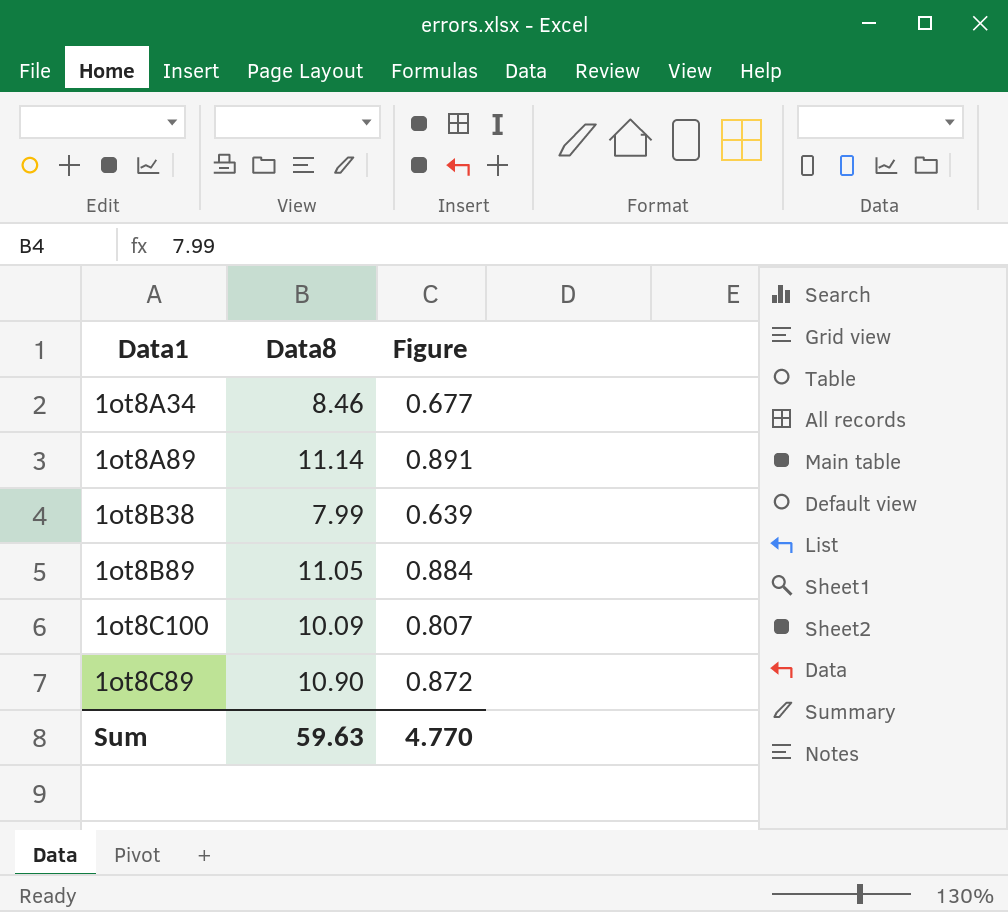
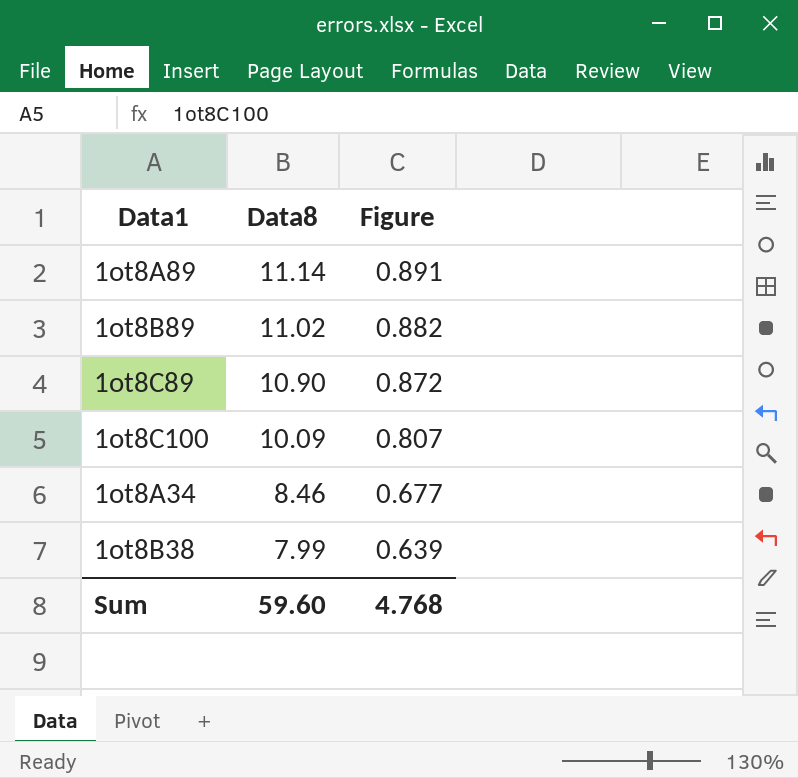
row order: none -> Data8 descending
1ot8B89 | Data8: 11.05 -> 11.02
1ot8B89 | Figure: 0.884 -> 0.882
Sum | Data8: 59.63 -> 59.60
Sum | Figure: 4.770 -> 4.768

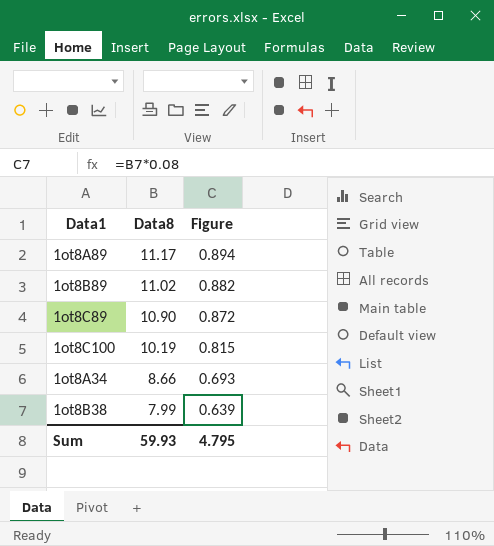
1ot8A89 | Data8: 11.14 -> 11.17
1ot8A89 | Figure: 0.891 -> 0.894
1ot8C100 | Data8: 10.09 -> 10.19
1ot8C100 | Figure: 0.807 -> 0.815
1ot8A34 | Data8: 8.46 -> 8.66
1ot8A34 | Figure: 0.677 -> 0.693
Sum | Data8: 59.60 -> 59.93
Sum | Figure: 4.768 -> 4.795

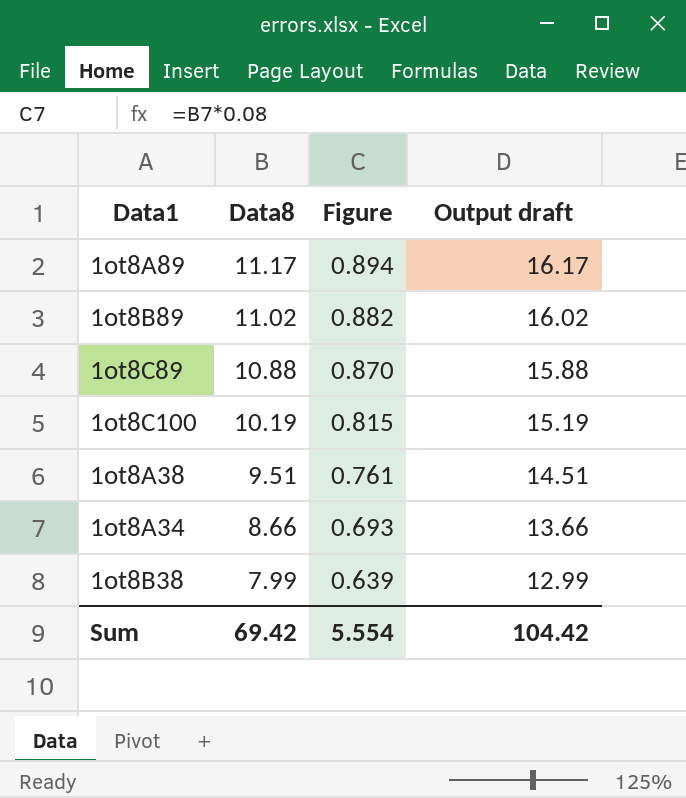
column Output draft | formula: none -> [Data8] + 5
1ot8C89 | Data8: 10.90 -> 10.88
1ot8C89 | Figure: 0.872 -> 0.870
row 1ot8A38: none -> 9.51 | 0.761 | 14.51
Sum | Data8: 59.93 -> 69.42
Sum | Figure: 4.795 -> 5.554

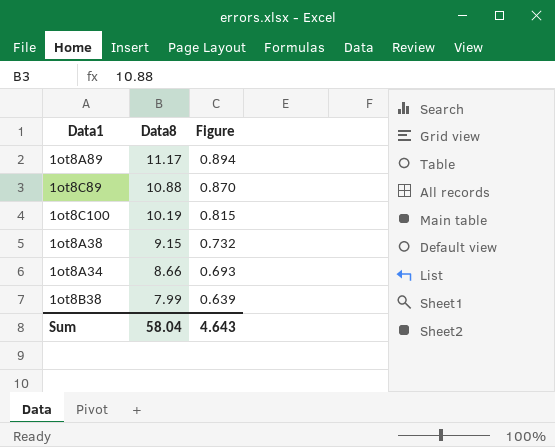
column Output draft | formula: [Data8] + 5 -> none
row 1ot8B89: 11.02 | 0.882 | 16.02 -> none
1ot8A38 | Data8: 9.51 -> 9.15
1ot8A38 | Figure: 0.761 -> 0.732
Sum | Data8: 69.42 -> 58.04
Sum | Figure: 5.554 -> 4.643

